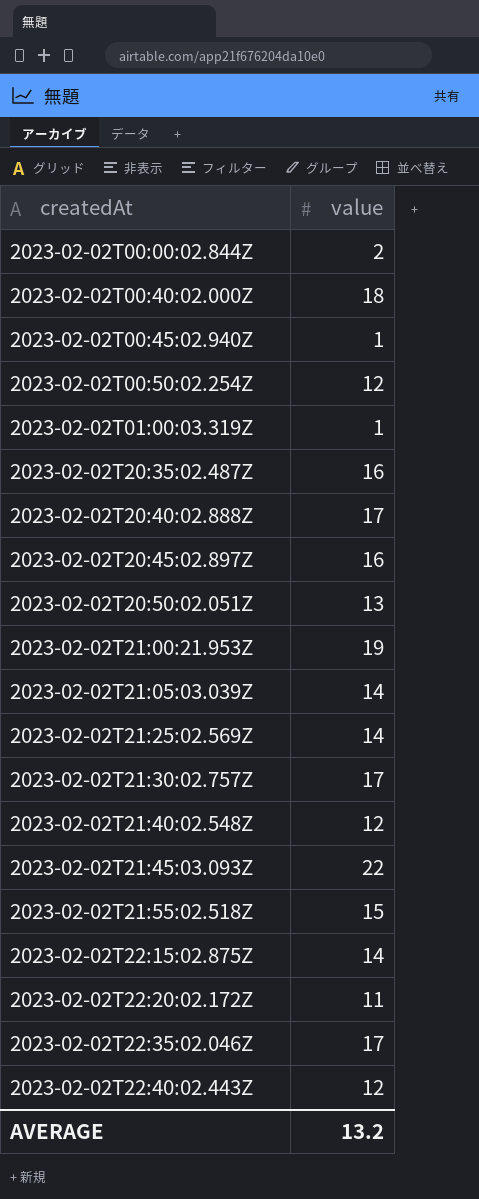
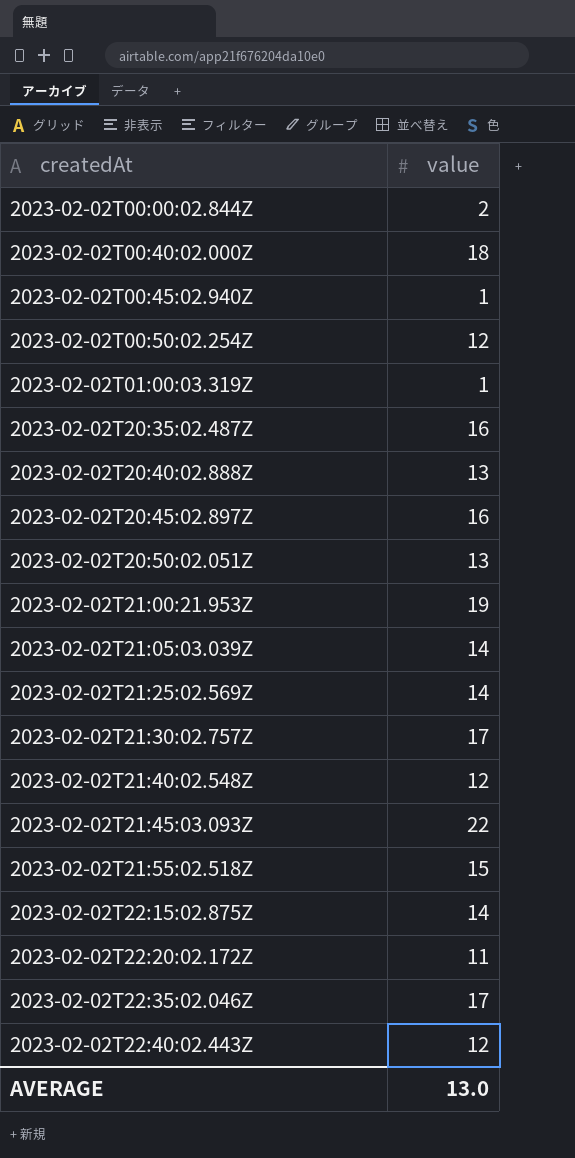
2023-02-02T20:40:02.888Z | value: 17 -> 13
AVERAGE | value: 13.2 -> 13.0

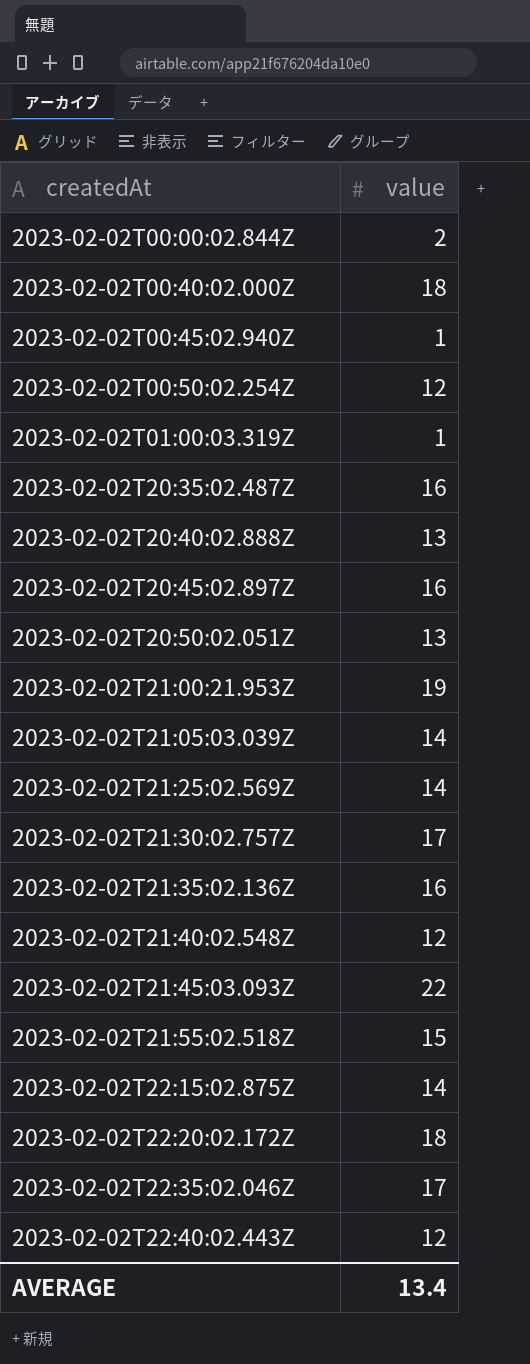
row 2023-02-02T21:35:02.136Z: none -> 16
2023-02-02T22:20:02.172Z | value: 11 -> 18
AVERAGE | value: 13.0 -> 13.4

